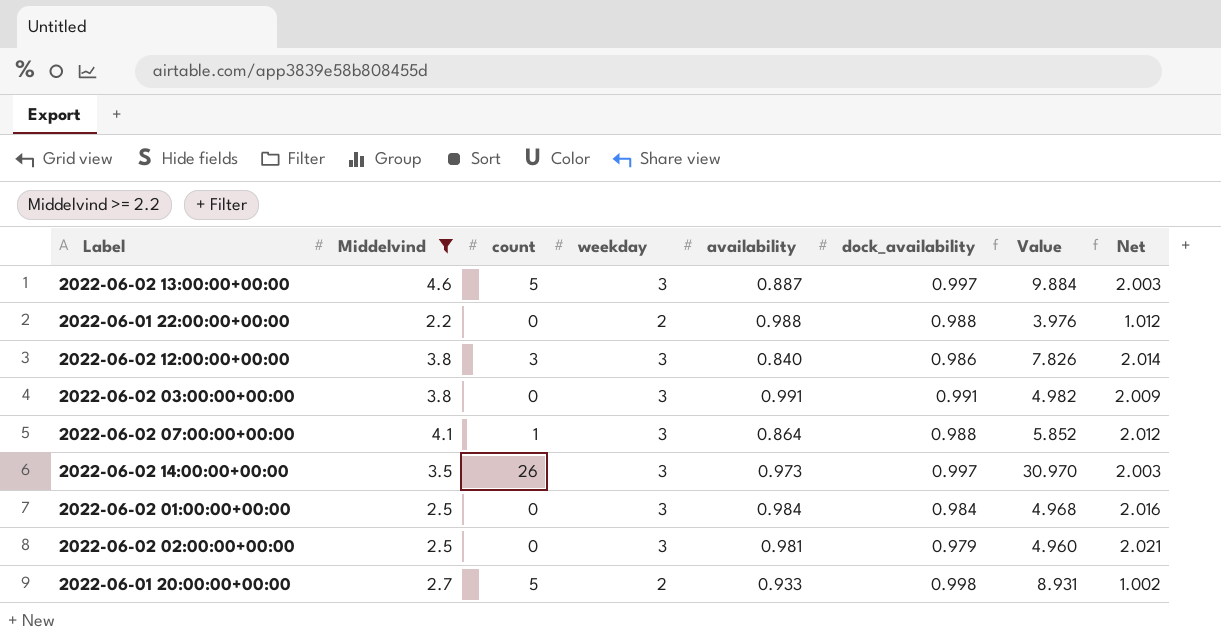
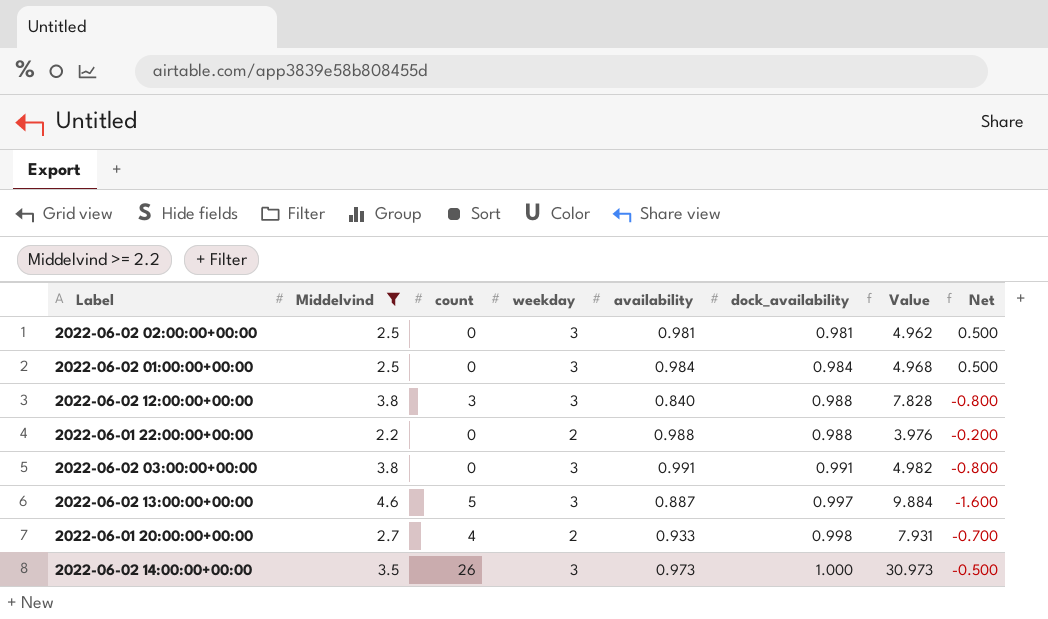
row order: none -> dock_availability ascending
column Net | formula: [weekday] - [dock_availability] -> [weekday] - [Middelvind]
row 2022-06-02 07:00:00+00:00: 4.1 | 1 | 3 | 0.864 | 0.988 | 5.852 | 2.012 -> none
2022-06-02 02:00:00+00:00 | dock_availability: 0.979 -> 0.981
2022-06-02 02:00:00+00:00 | Value: 4.960 -> 4.962
2022-06-02 12:00:00+00:00 | dock_availability: 0.986 -> 0.988
2022-06-02 12:00:00+00:00 | Value: 7.826 -> 7.828
2022-06-01 20:00:00+00:00 | count: 5 -> 4
2022-06-01 20:00:00+00:00 | Value: 8.931 -> 7.931
2022-06-02 14:00:00+00:00 | dock_availability: 0.997 -> 1.000
2022-06-02 14:00:00+00:00 | Value: 30.970 -> 30.973

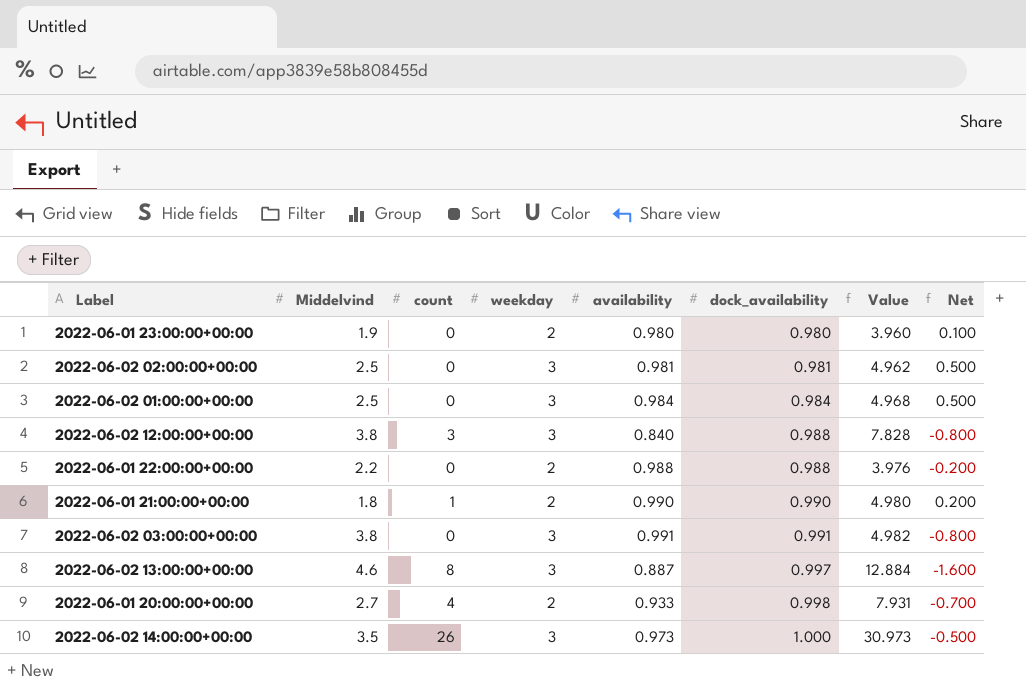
filter: Middelvind >= 2.2 -> none
2022-06-02 13:00:00+00:00 | count: 5 -> 8
2022-06-02 13:00:00+00:00 | Value: 9.884 -> 12.884

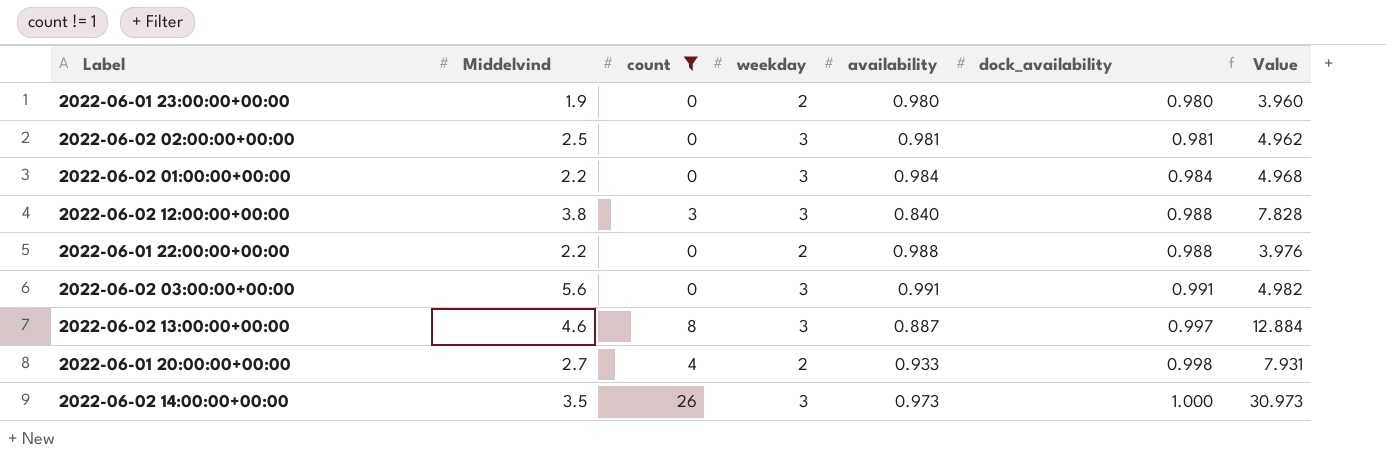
filter: none -> count != 1
column Net | formula: [weekday] - [Middelvind] -> none
2022-06-02 01:00:00+00:00 | Middelvind: 2.5 -> 2.2
2022-06-02 03:00:00+00:00 | Middelvind: 3.8 -> 5.6

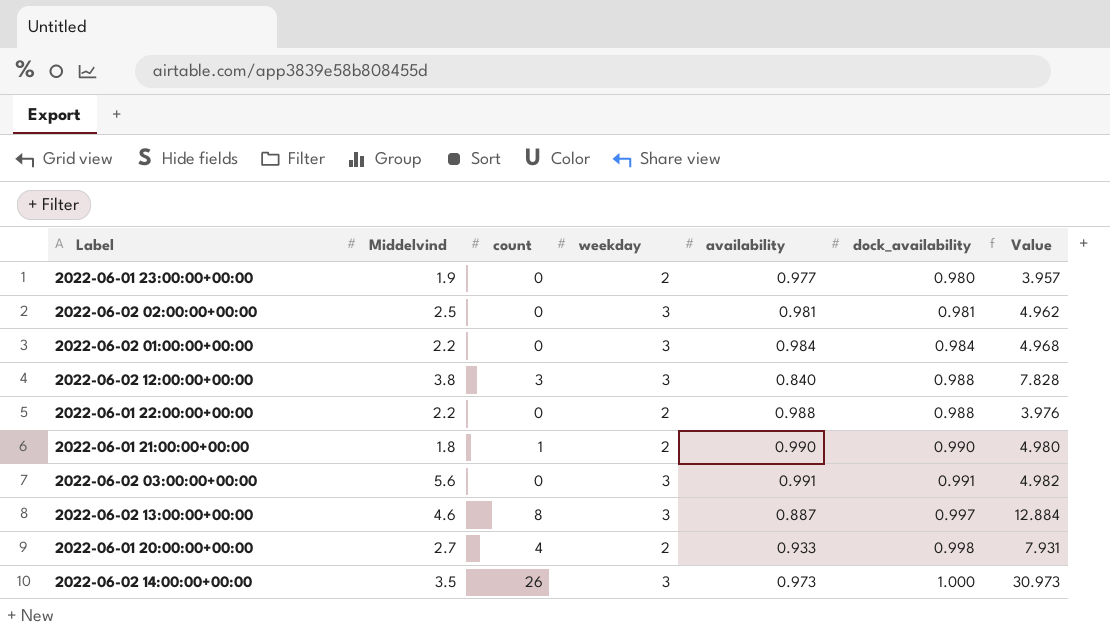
filter: count != 1 -> none
2022-06-01 23:00:00+00:00 | availability: 0.980 -> 0.977
2022-06-01 23:00:00+00:00 | Value: 3.960 -> 3.957

